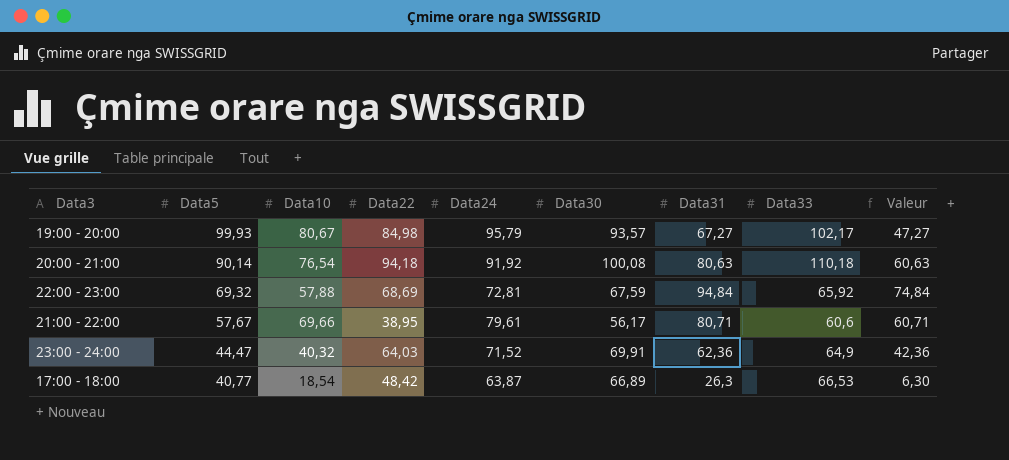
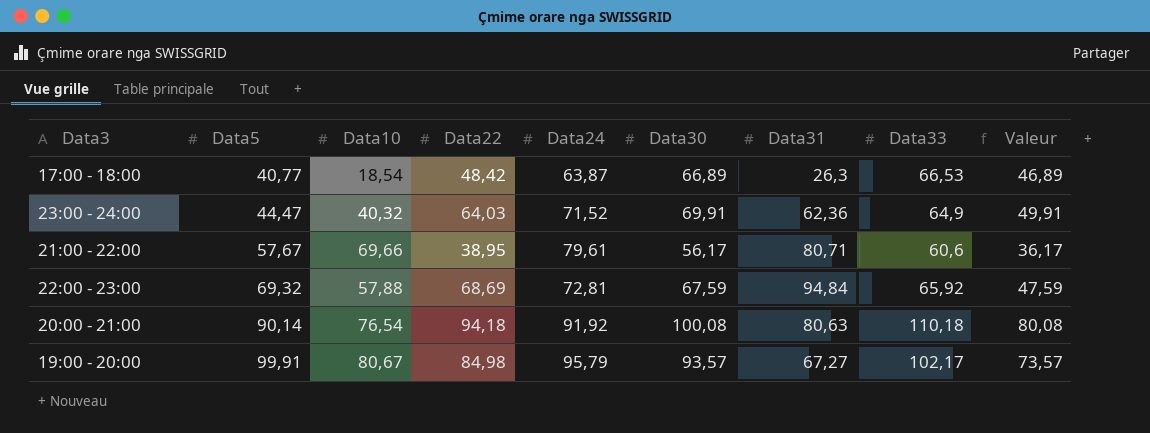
row order: Data5 descending -> Data5 ascending
column Valeur | formula: [Data31] - 20 -> [Data30] - 20
19:00 - 20:00 | Data5: 99,93 -> 99,91

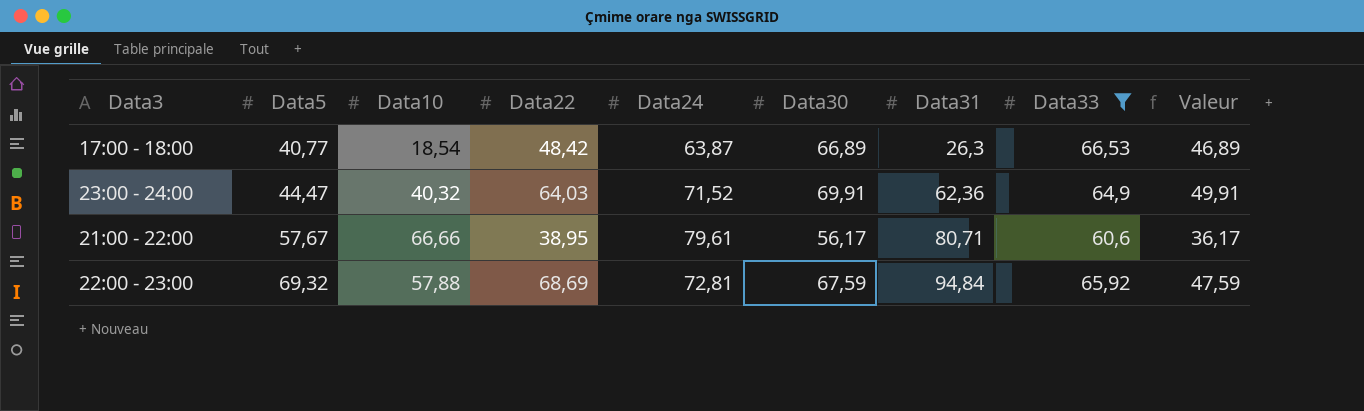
filter: none -> Data33 <= 66,53
21:00 - 22:00 | Data10: 69,66 -> 66,66

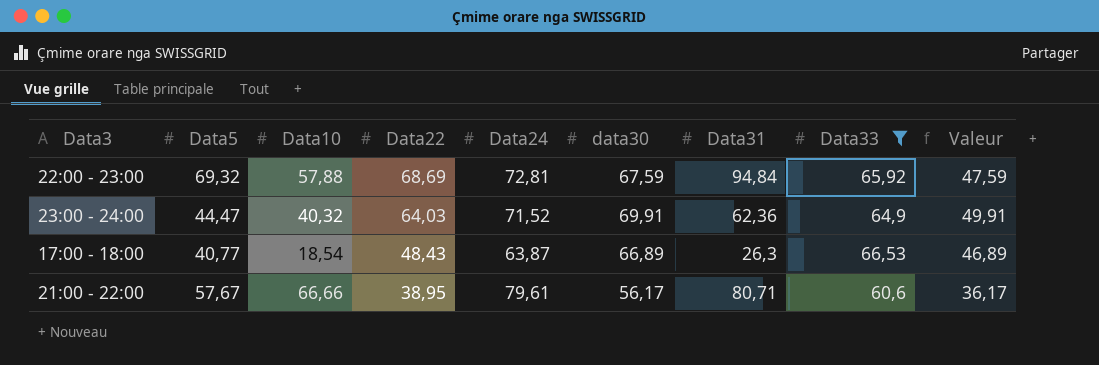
row order: Data5 ascending -> Data22 descending
column name: Data30 -> data30
17:00 - 18:00 | Data22: 48,42 -> 48,43

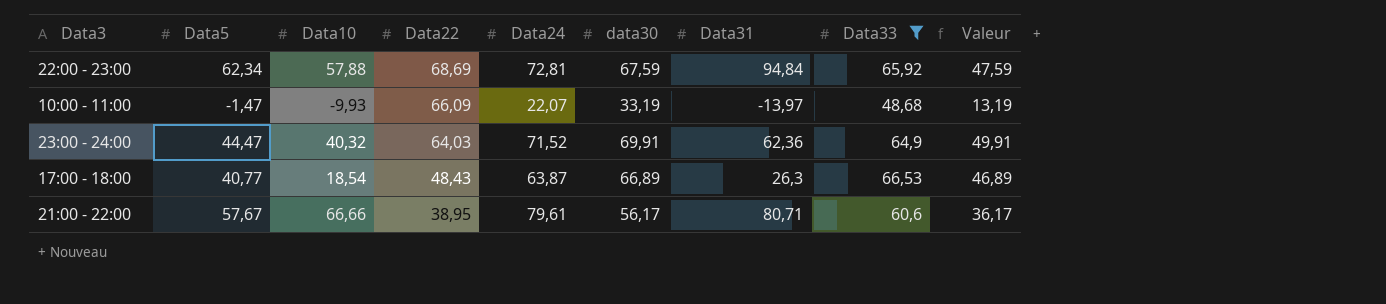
22:00 - 23:00 | Data5: 69,32 -> 62,34
row 10:00 - 11:00: none -> -1,47 | -9,93 | 66,09 | 22,07 | 33,19 | -13,97 | 48,68 | 13,19

